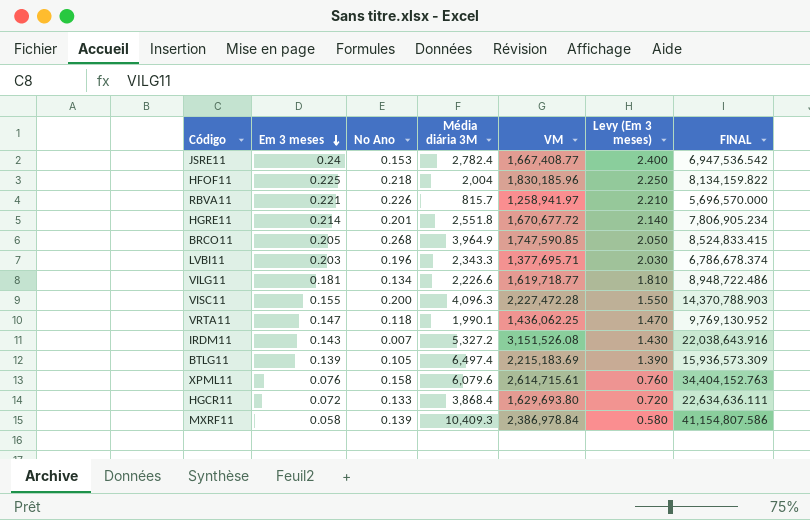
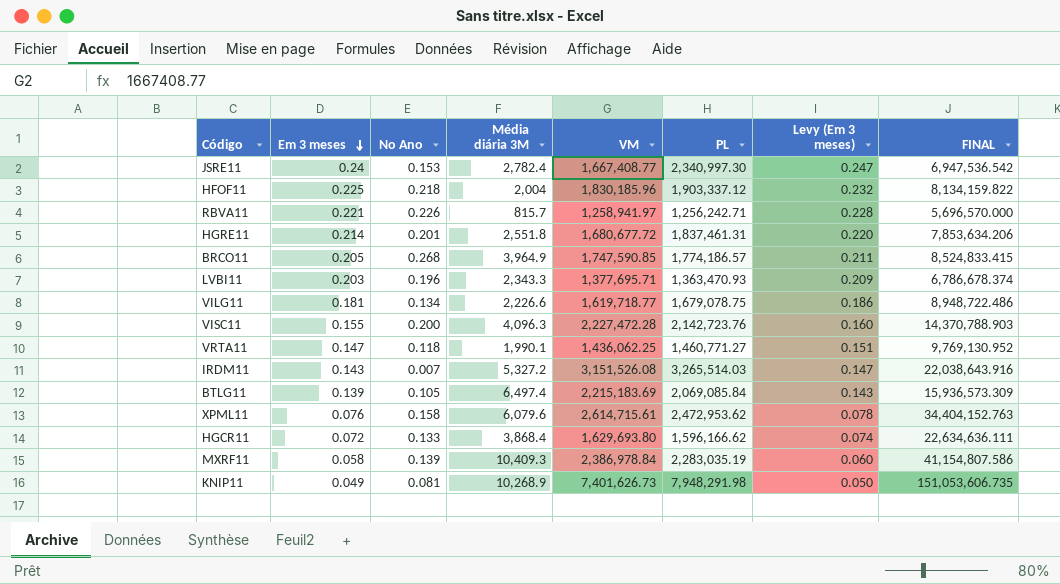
column PL | position: none -> 6
column Levy (Em 3 meses) | formula: [Em 3 meses] * 10 -> [Em 3 meses] * 1.03
HGRE11 | VM: 1,670,677.72 -> 1,680,677.72
HGRE11 | FINAL: 7,806,905.234 -> 7,853,634.206
row KNIP11: none -> 0.049 | 0.081 | 10,268.9 | 7,401,626.73 | 7,948,291.98 | 0.050 | 151,053,606.735

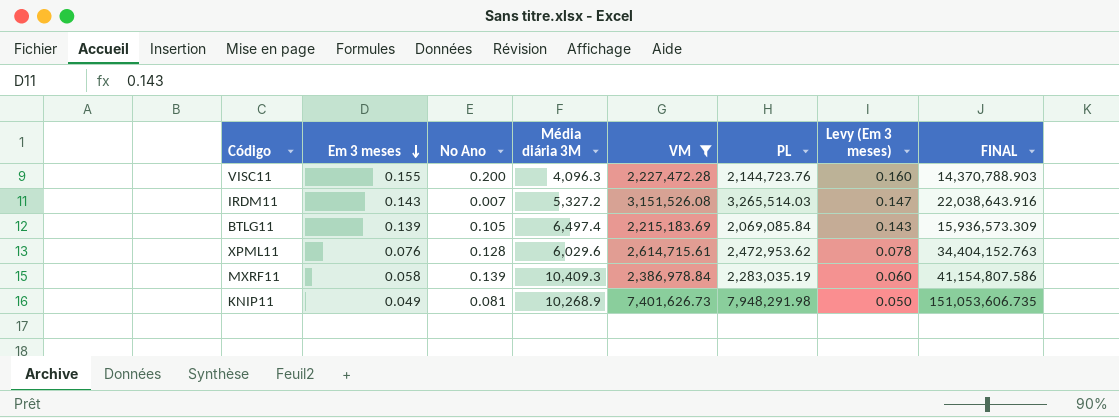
filter: none -> VM >= 2,215,183.69
VISC11 | PL: 2,142,723.76 -> 2,144,723.76
XPML11 | No Ano: 0.158 -> 0.128
XPML11 | Média diária 3M: 6,079.6 -> 6,029.6

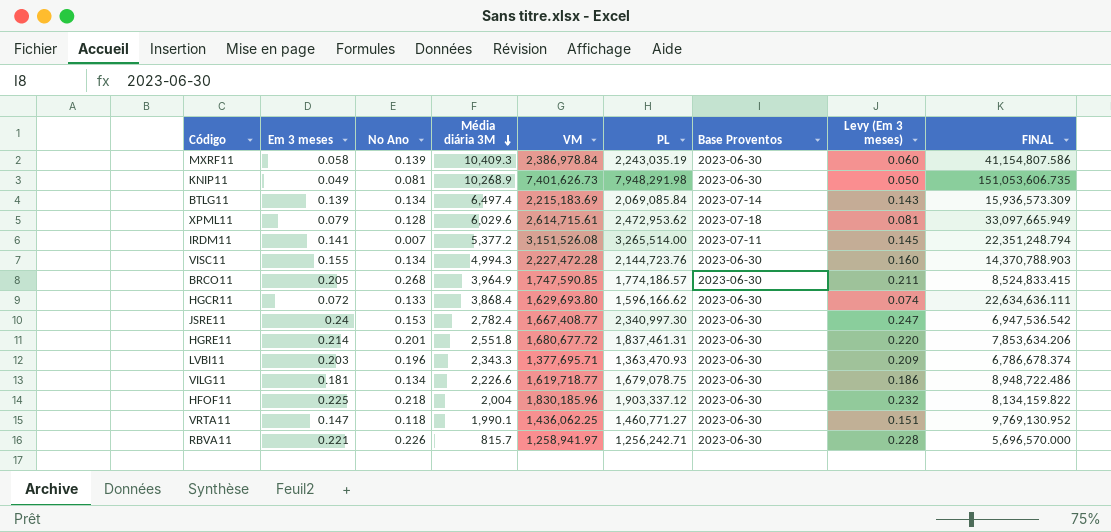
filter: VM >= 2,215,183.69 -> none
row order: Em 3 meses descending -> Média diária 3M descending
column Base Proventos | position: none -> 7
MXRF11 | PL: 2,283,035.19 -> 2,243,035.19
BTLG11 | No Ano: 0.105 -> 0.134
XPML11 | Em 3 meses: 0.076 -> 0.079
XPML11 | Levy (Em 3 meses): 0.078 -> 0.081
XPML11 | FINAL: 34,404,152.763 -> 33,097,665.949
IRDM11 | Em 3 meses: 0.143 -> 0.141
IRDM11 | Média diária 3M: 5,327.2 -> 5,377.2
IRDM11 | PL: 3,265,514.03 -> 3,265,514.00
IRDM11 | Levy (Em 3 meses): 0.147 -> 0.145
IRDM11 | FINAL: 22,038,643.916 -> 22,351,248.794
VISC11 | No Ano: 0.200 -> 0.134
VISC11 | Média diária 3M: 4,096.3 -> 4,994.3

